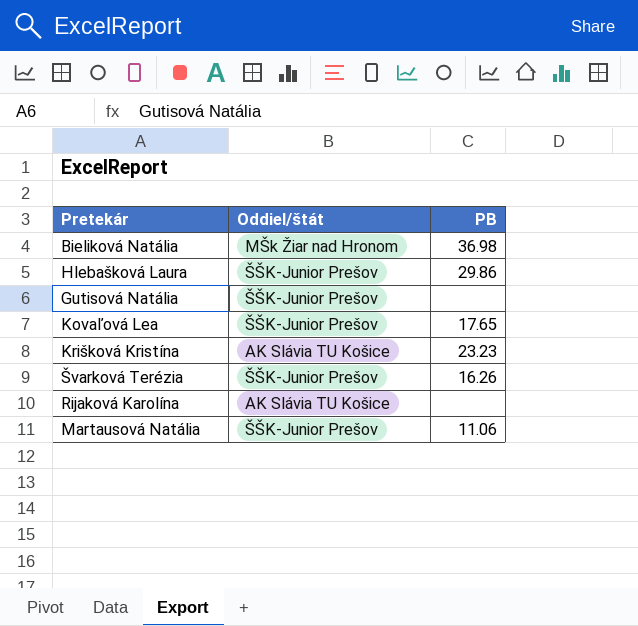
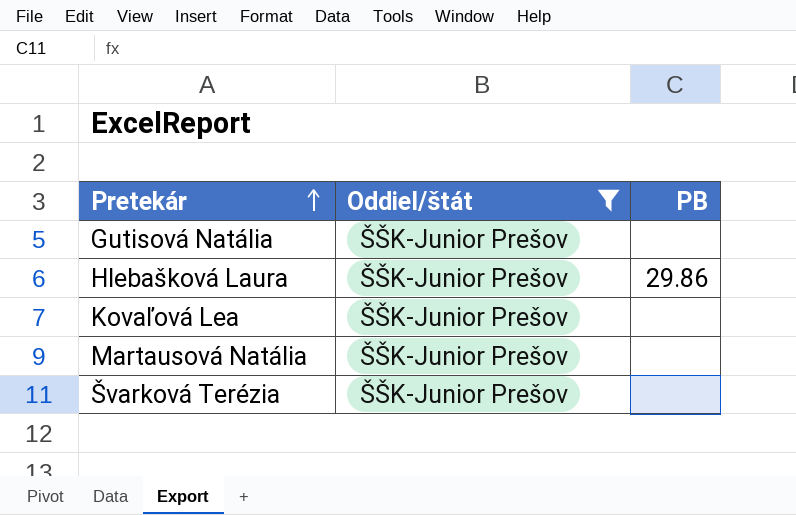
filter: none -> Oddiel/štát = ŠŠK-Junior Prešov
row order: none -> Pretekár ascending
Kovaľová Lea | PB: 17.65 -> none
Martausová Natália | PB: 11.06 -> none
Švarková Terézia | PB: 16.26 -> none

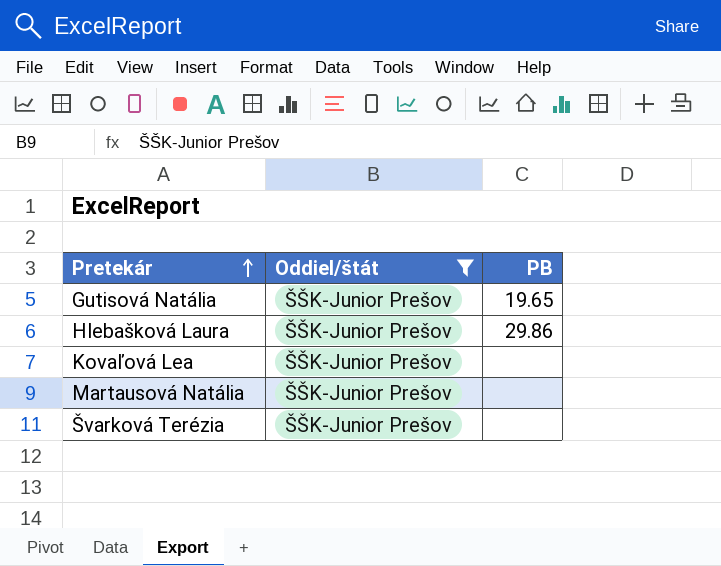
Gutisová Natália | PB: none -> 19.65

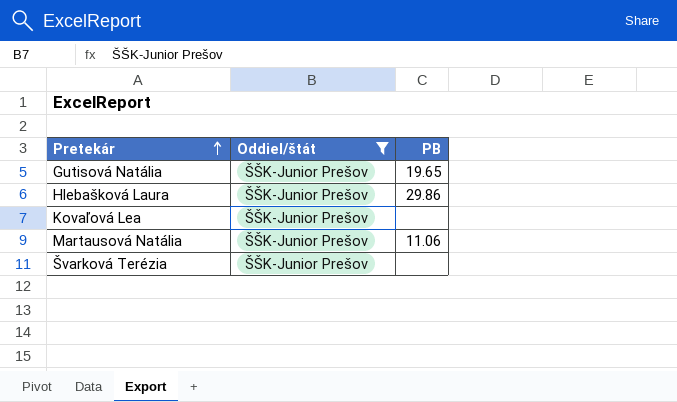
Martausová Natália | PB: none -> 11.06

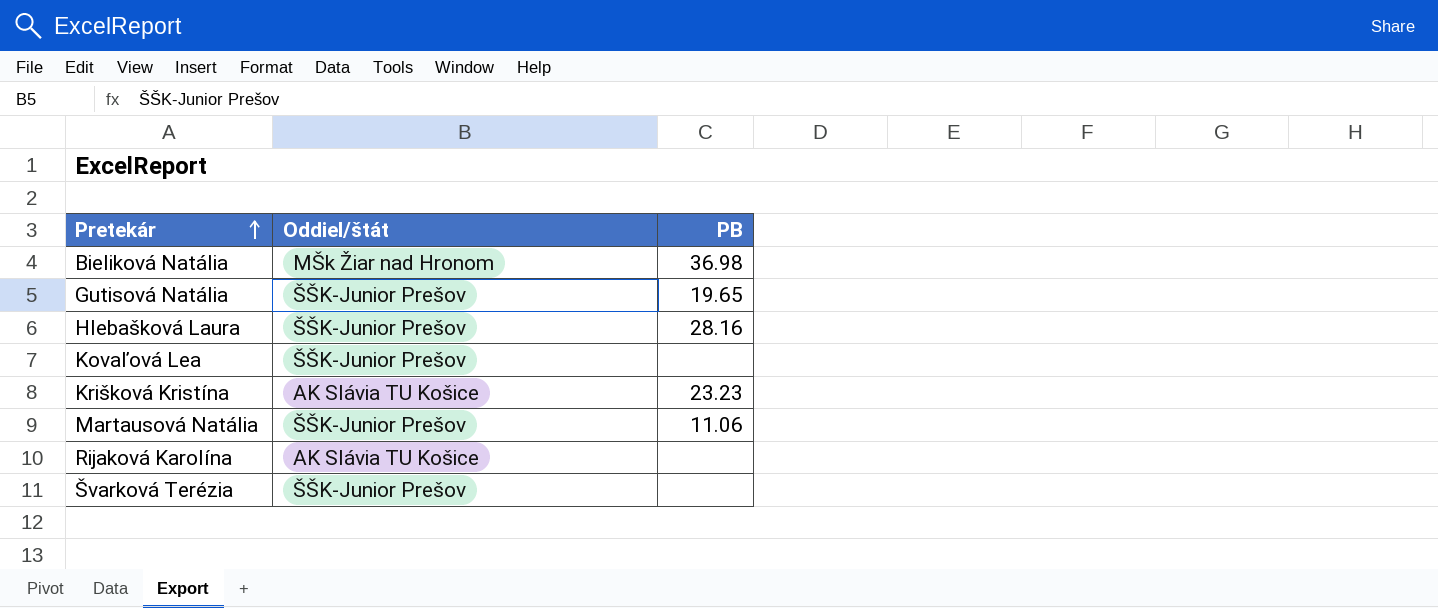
filter: Oddiel/štát = ŠŠK-Junior Prešov -> none
Hlebašková Laura | PB: 29.86 -> 28.16

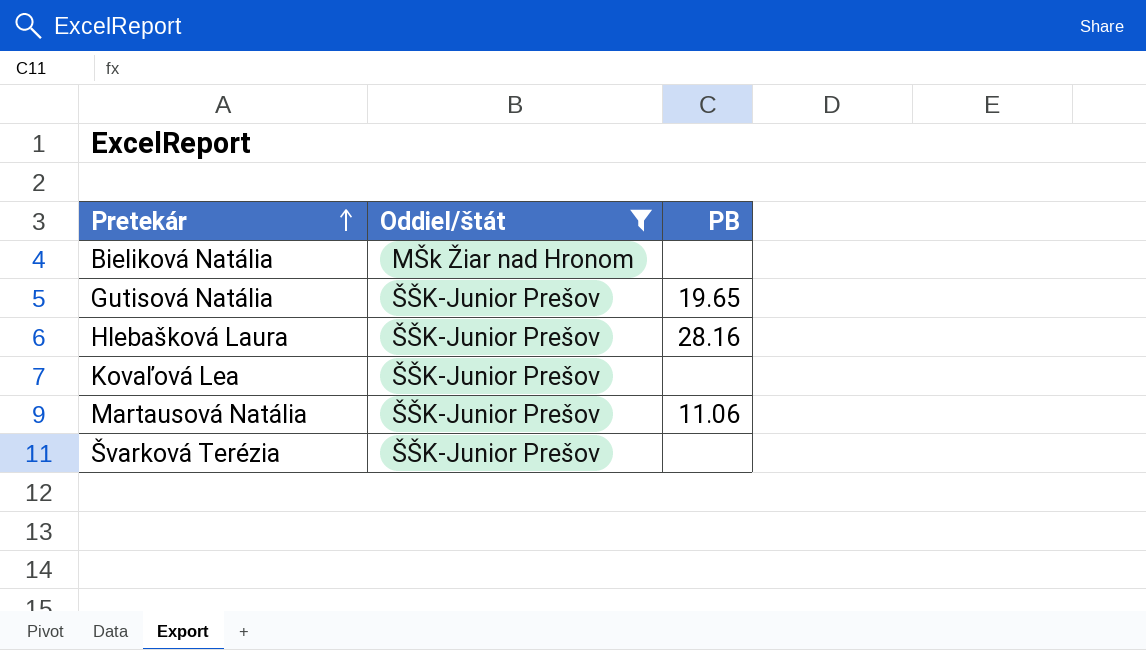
filter: none -> Oddiel/štát != AK Slávia TU Košice
Bieliková Natália | PB: 36.98 -> none

